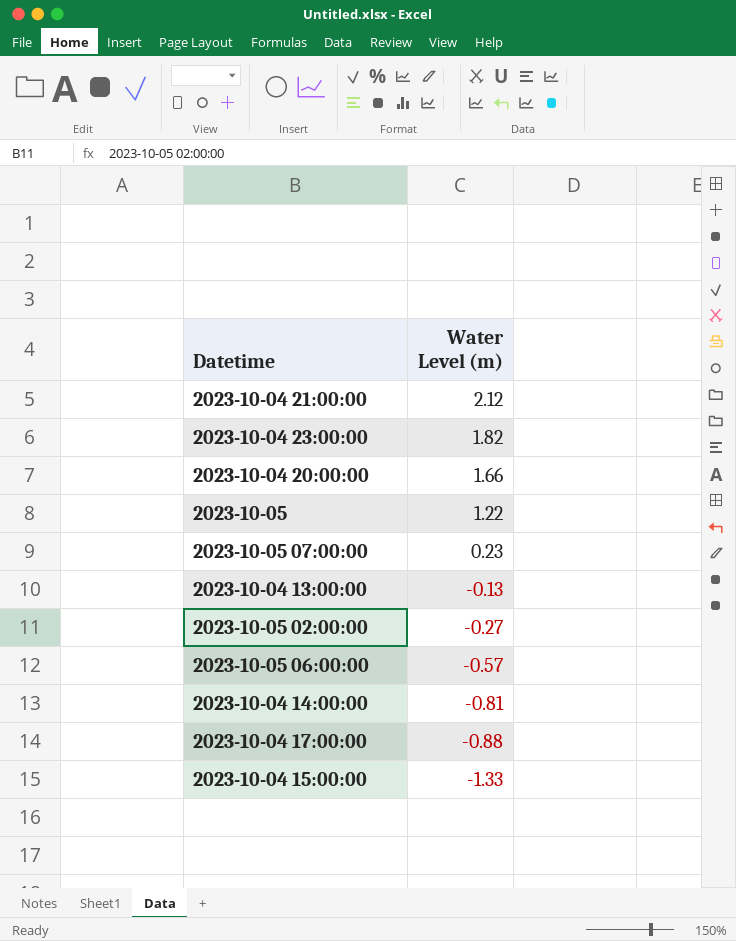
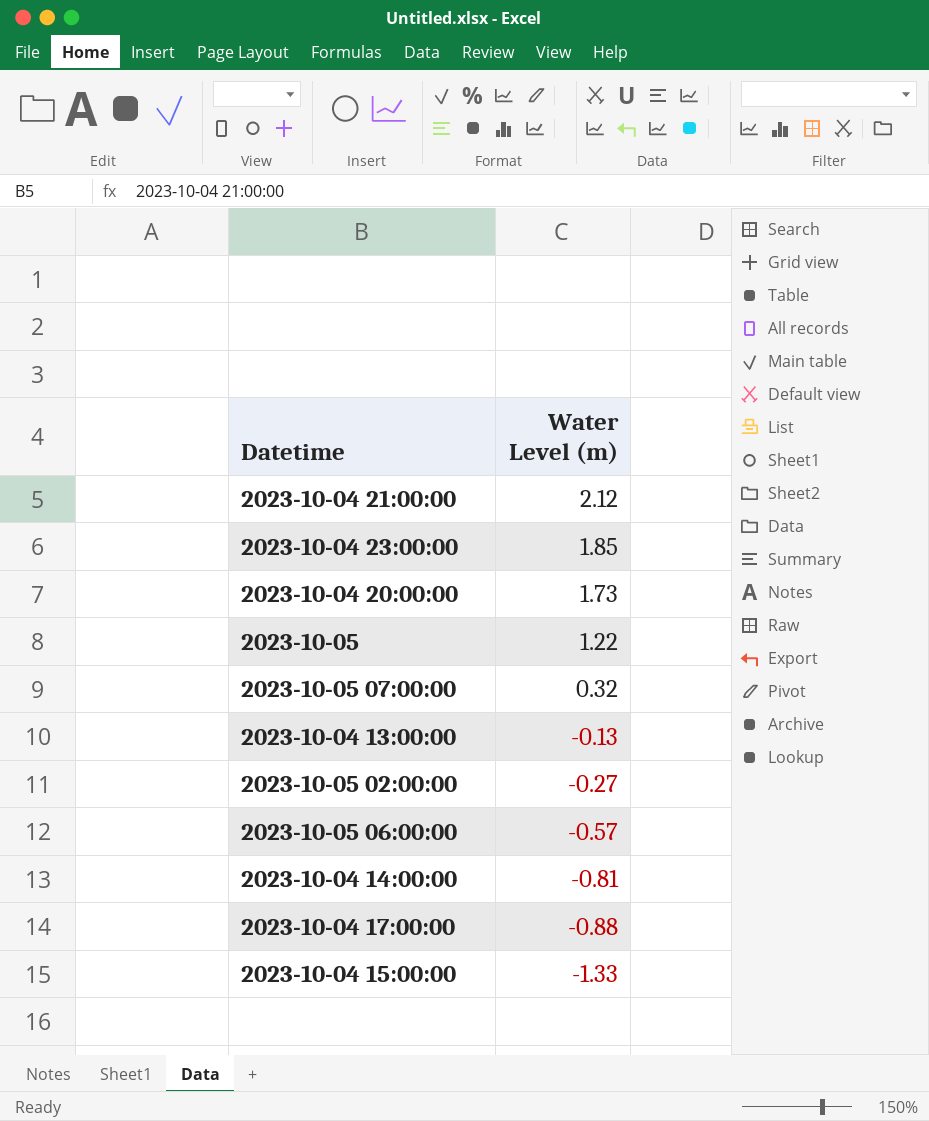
2023-10-04 23:00:00 | Water Level (m): 1.82 -> 1.85
2023-10-04 20:00:00 | Water Level (m): 1.66 -> 1.73
2023-10-05 07:00:00 | Water Level (m): 0.23 -> 0.32

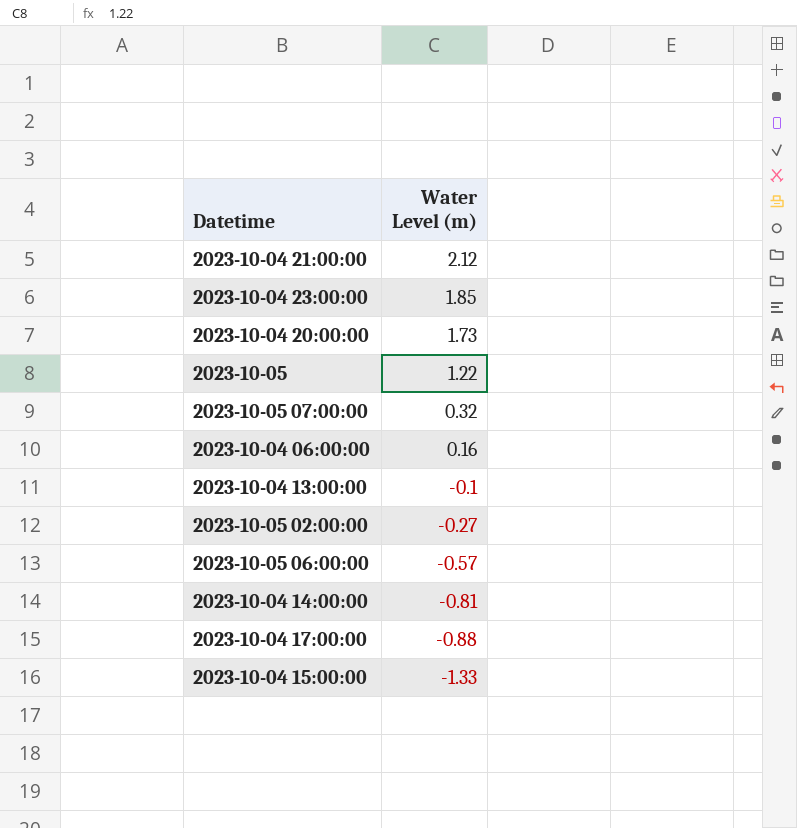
row 2023-10-04 06:00:00: none -> 0.16
2023-10-04 13:00:00 | Water Level (m): -0.13 -> -0.1

